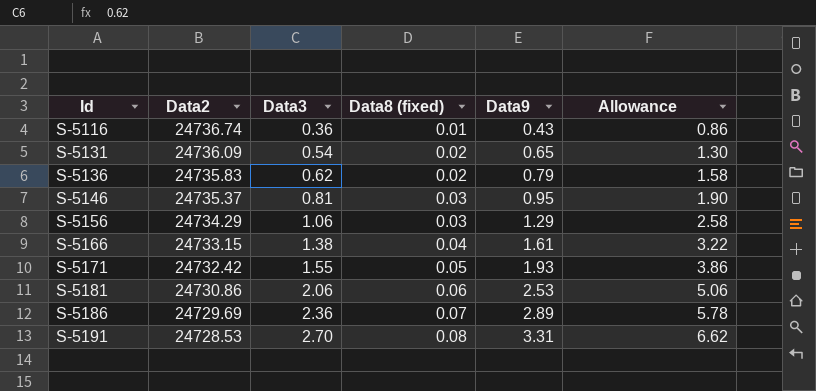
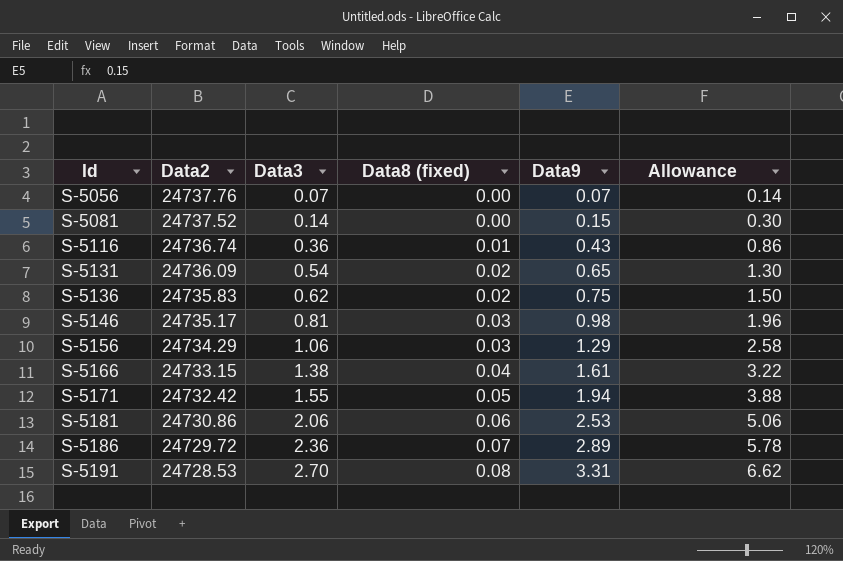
row S-5056: none -> 24737.76 | 0.07 | 0.00 | 0.07 | 0.14
row S-5081: none -> 24737.52 | 0.14 | 0.00 | 0.15 | 0.30
S-5136 | Data9: 0.79 -> 0.75
S-5136 | Allowance: 1.58 -> 1.50
S-5146 | Data2: 24735.37 -> 24735.17
S-5146 | Data9: 0.95 -> 0.98
S-5146 | Allowance: 1.90 -> 1.96
S-5171 | Data9: 1.93 -> 1.94
S-5171 | Allowance: 3.86 -> 3.88
S-5186 | Data2: 24729.69 -> 24729.72

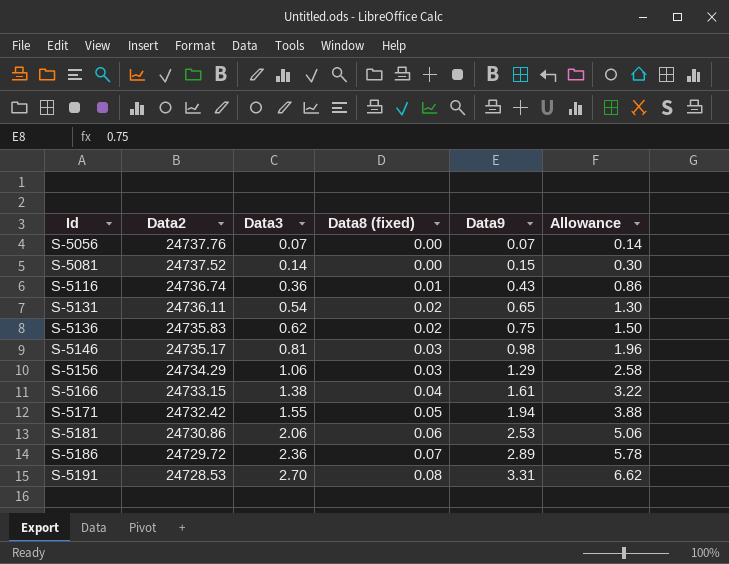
S-5131 | Data2: 24736.09 -> 24736.11

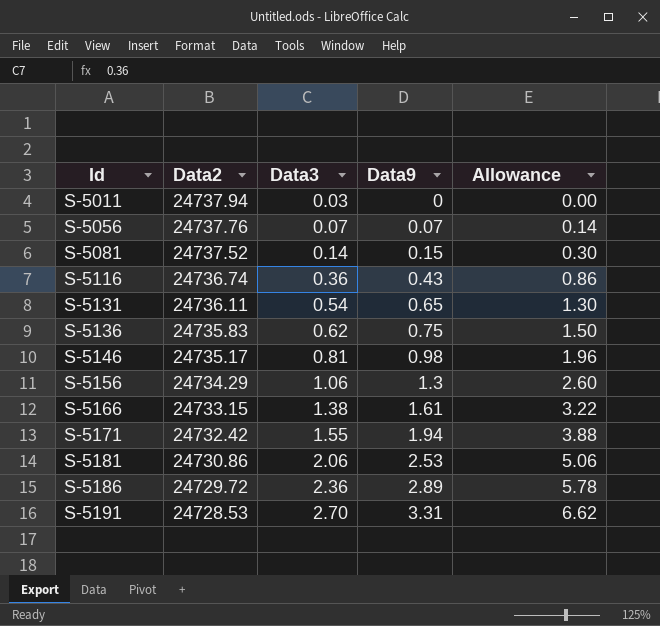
column Data8 (fixed) | position: 4 -> none
row S-5011: none -> 24737.94 | 0.03 | 0 | 0.00
S-5156 | Data9: 1.29 -> 1.3
S-5156 | Allowance: 2.58 -> 2.60

